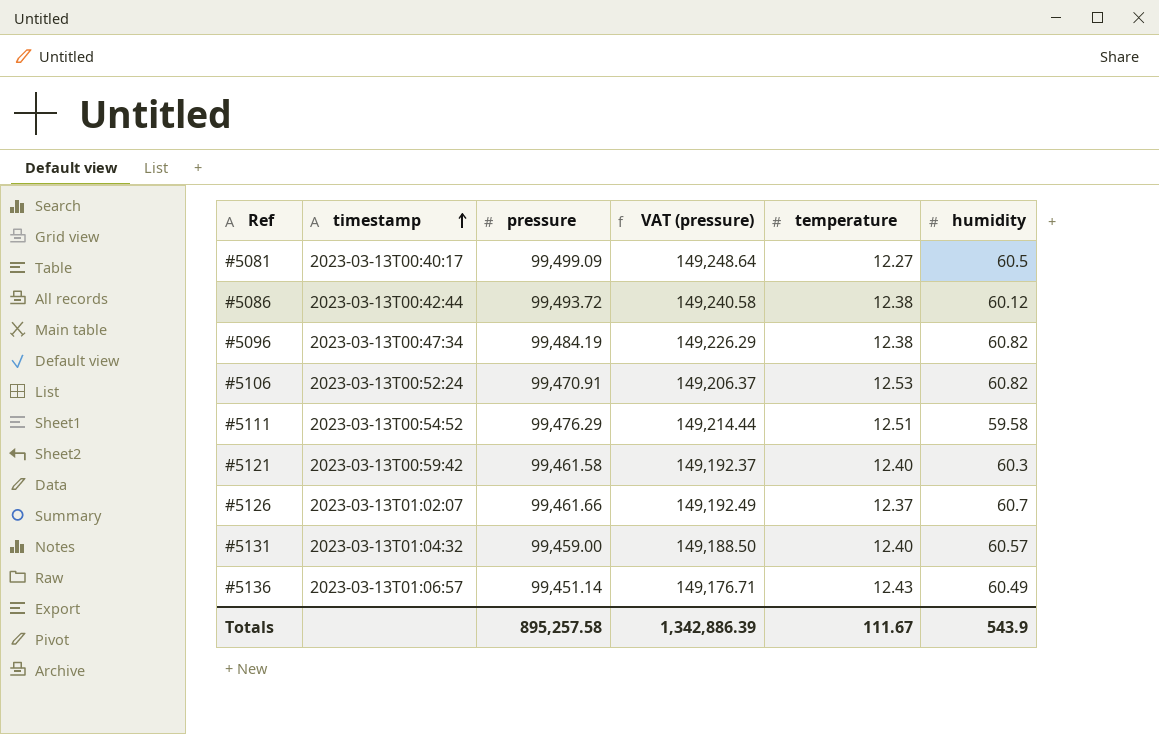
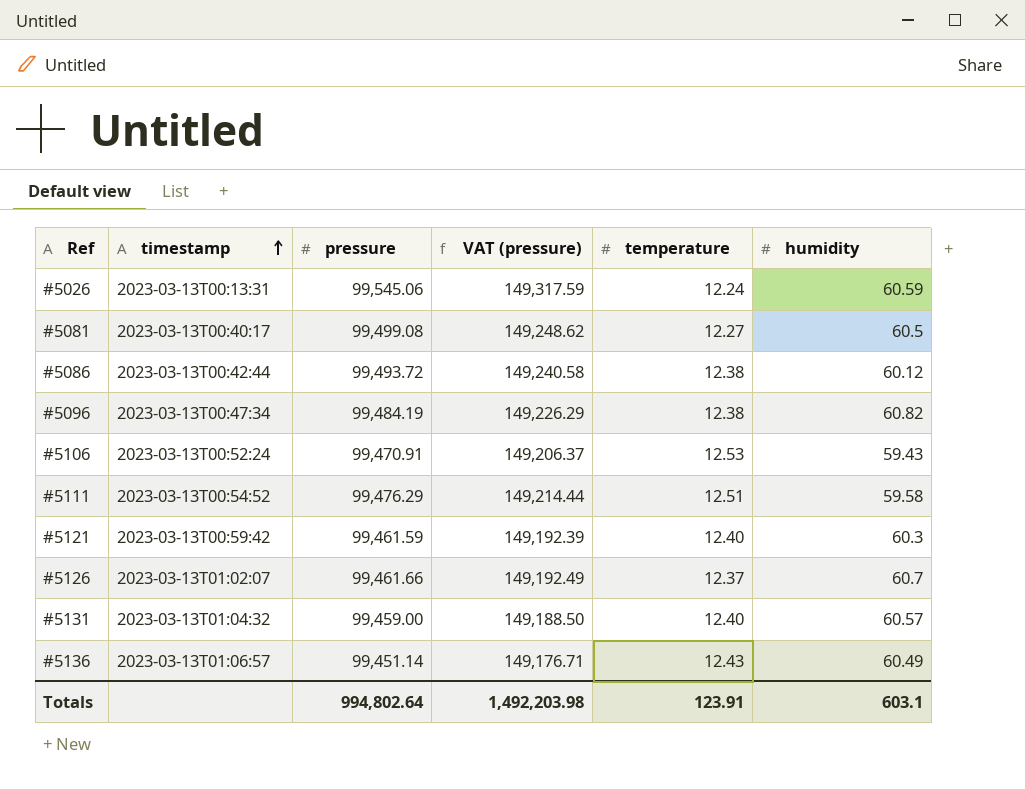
row #5026: none -> 2023-03-13T00:13:31 | 99,545.06 | 149,317.59 | 12.24 | 60.59
#5081 | pressure: 99,499.09 -> 99,499.08
#5081 | VAT (pressure): 149,248.64 -> 149,248.62
#5106 | humidity: 60.82 -> 59.43
#5121 | pressure: 99,461.58 -> 99,461.59
#5121 | VAT (pressure): 149,192.37 -> 149,192.39
Totals | pressure: 895,257.58 -> 994,802.64
Totals | VAT (pressure): 1,342,886.39 -> 1,492,203.98
Totals | temperature: 111.67 -> 123.91
Totals | humidity: 543.9 -> 603.1

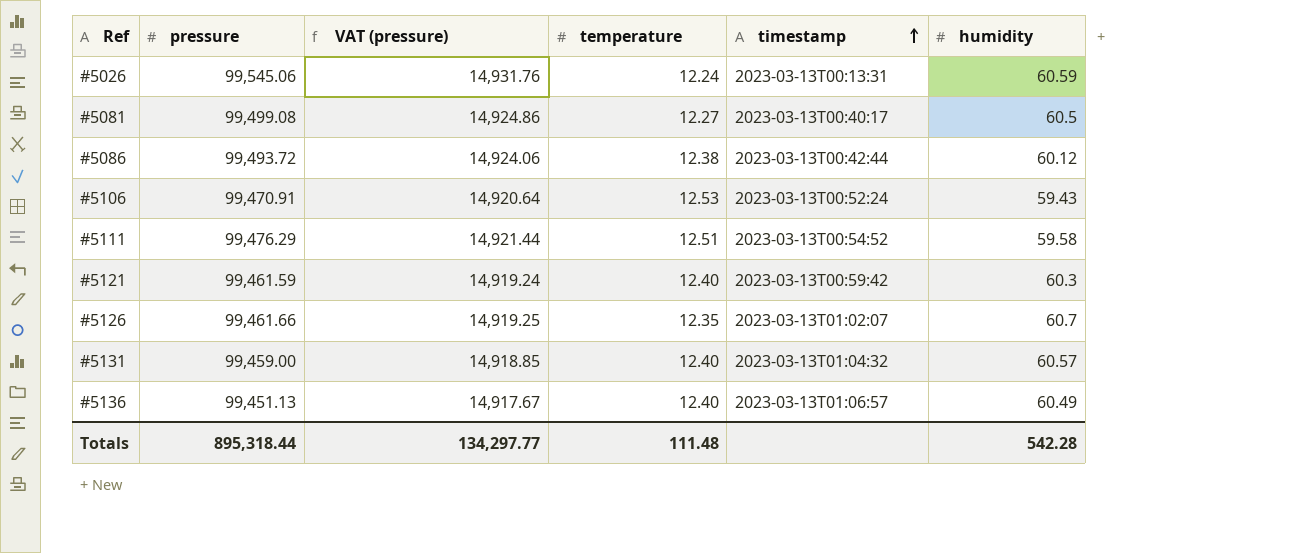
column VAT (pressure) | formula: [pressure] * 1.5 -> [pressure] * 0.15
column timestamp | position: 2 -> 5
row #5096: 2023-03-13T00:47:34 | 99,484.19 | 149,226.29 | 12.38 | 60.82 -> none
#5126 | temperature: 12.37 -> 12.35
#5136 | pressure: 99,451.14 -> 99,451.13
#5136 | temperature: 12.43 -> 12.40
Totals | pressure: 994,802.64 -> 895,318.44
Totals | VAT (pressure): 1,492,203.98 -> 134,297.77
Totals | temperature: 123.91 -> 111.48
Totals | humidity: 603.1 -> 542.28

